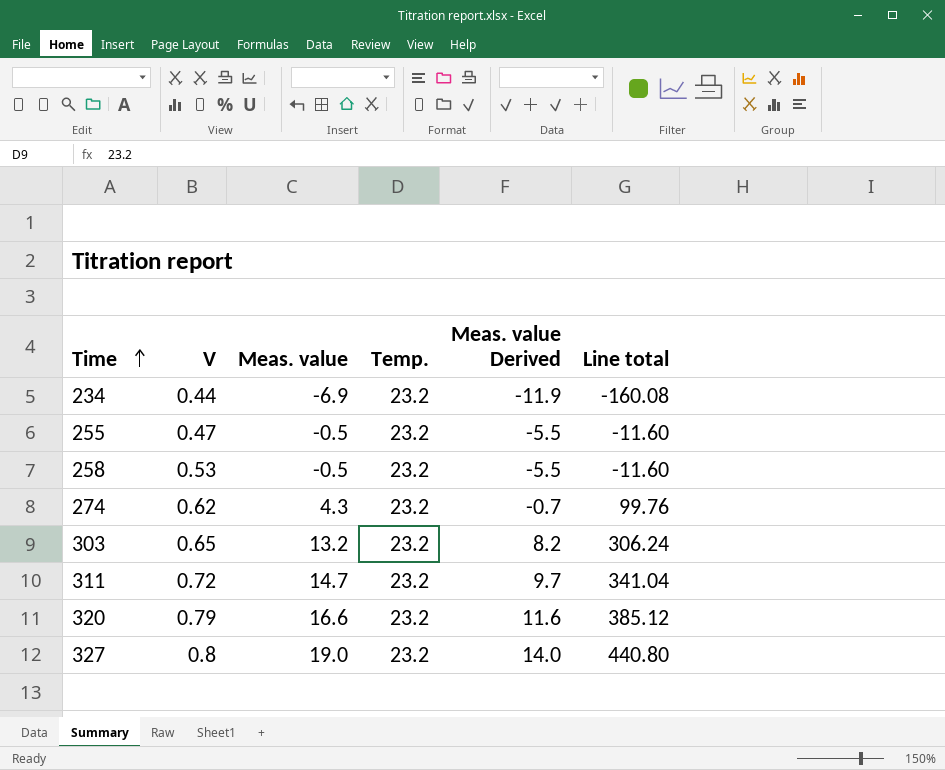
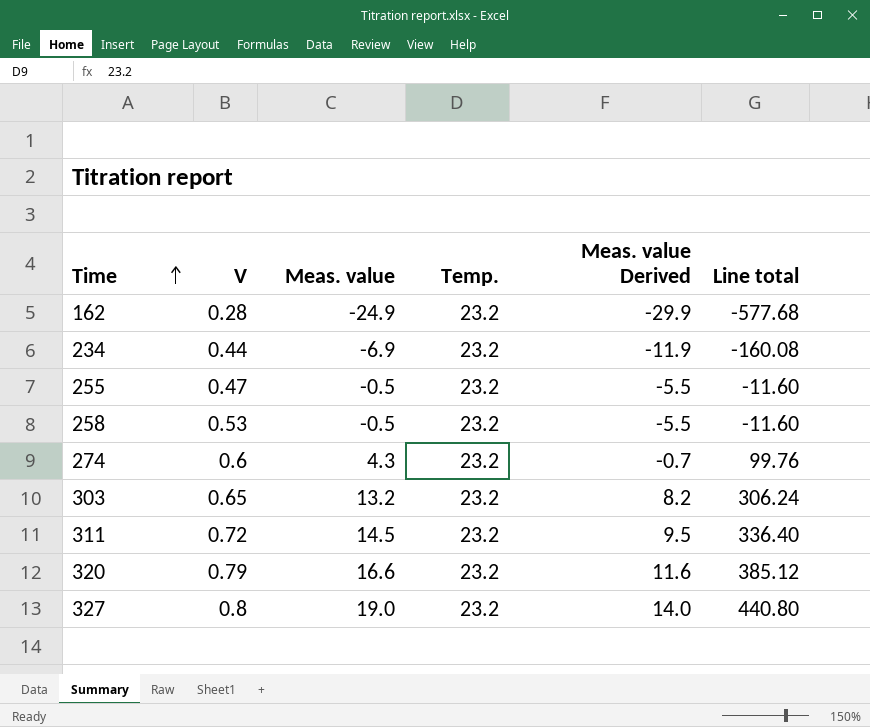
row 162: none -> 0.28 | -24.9 | 23.2 | -29.9 | -577.68
274 | V: 0.62 -> 0.6
311 | Meas. value: 14.7 -> 14.5
311 | Meas. value Derived: 9.7 -> 9.5
311 | Line total: 341.04 -> 336.40

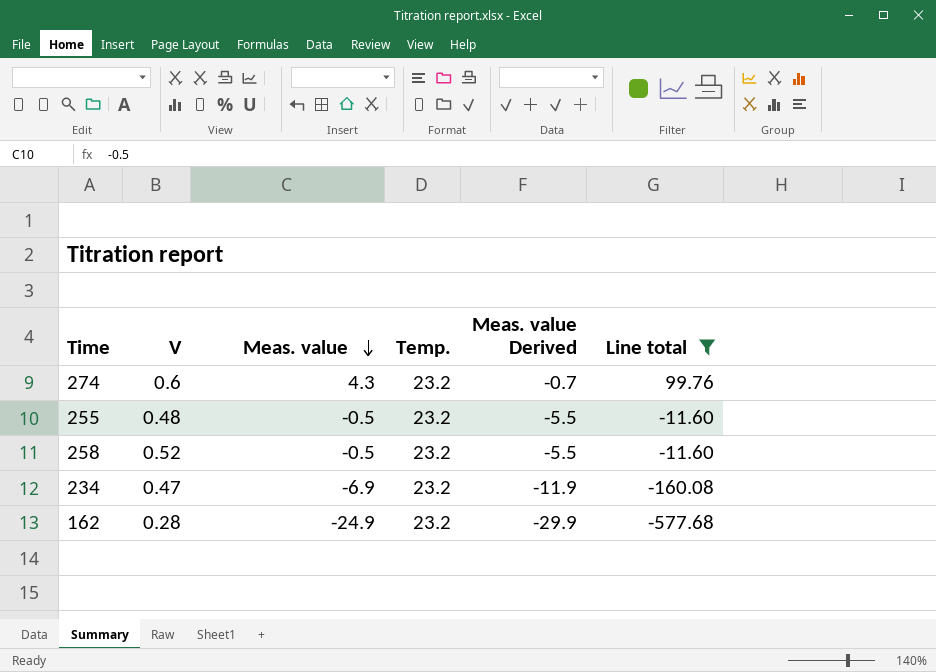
filter: none -> Line total <= 99.76
row order: Time ascending -> Meas. value descending
255 | V: 0.47 -> 0.48
258 | V: 0.53 -> 0.52
234 | V: 0.44 -> 0.47

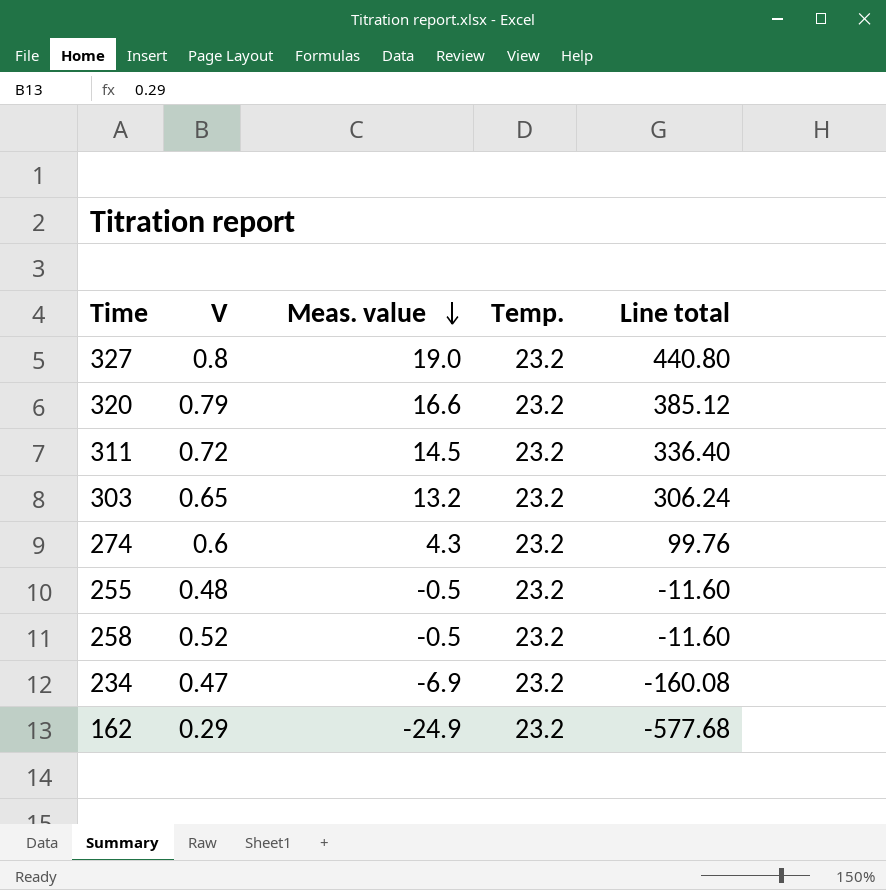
filter: Line total <= 99.76 -> none
column Meas. value Derived | formula: [Meas. value] - 5 -> none
162 | V: 0.28 -> 0.29

